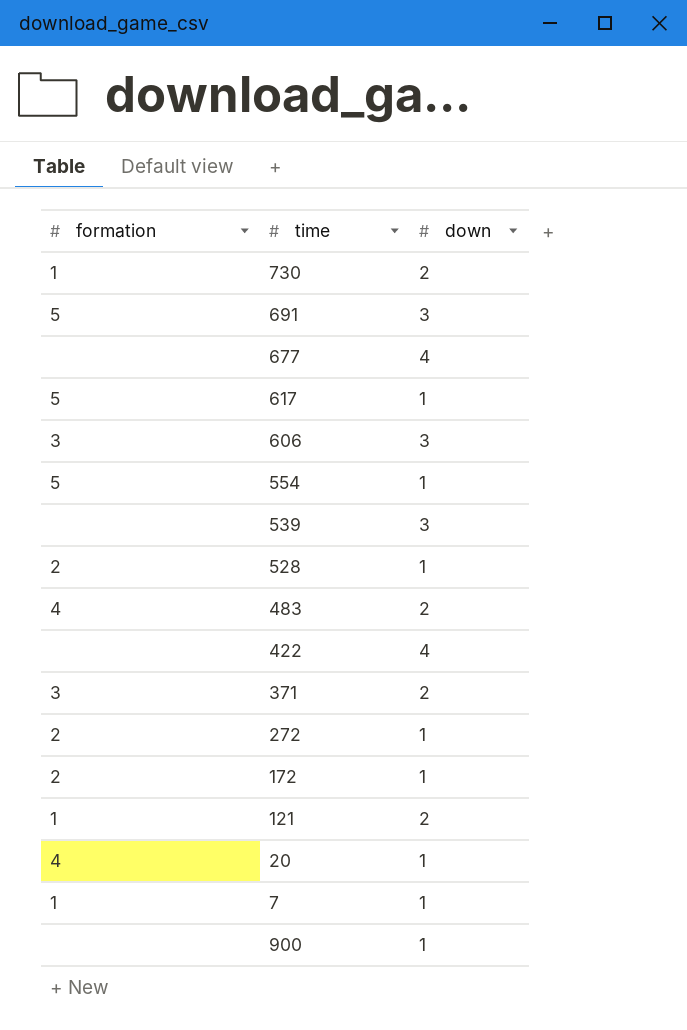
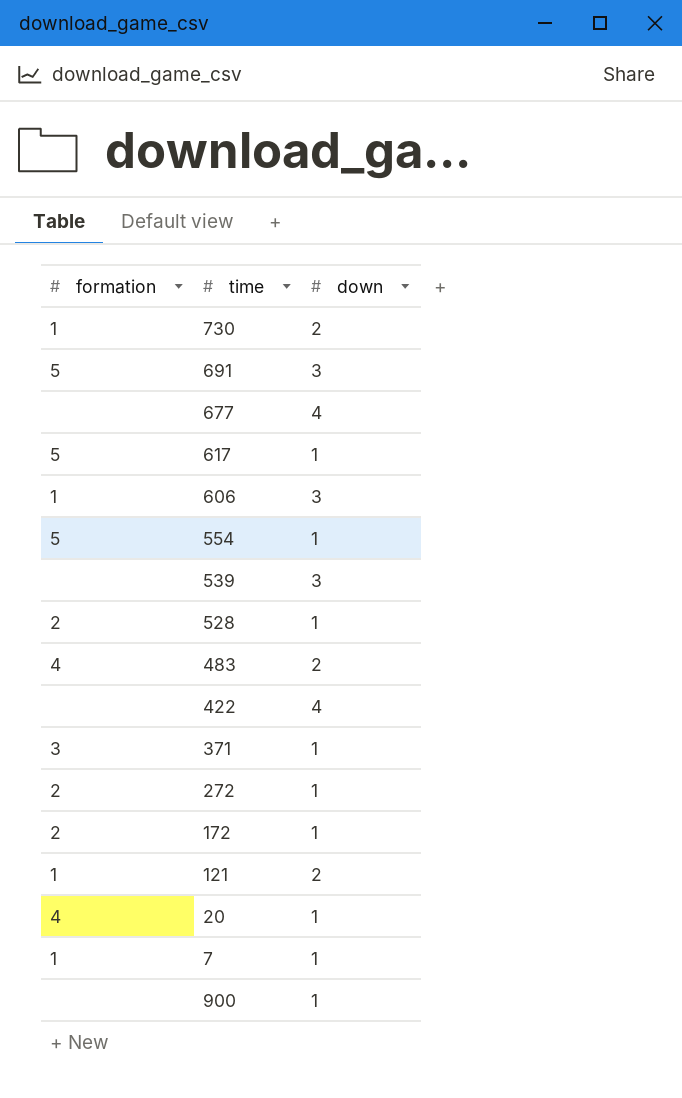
606 | formation: 3 -> 1
371 | down: 2 -> 1

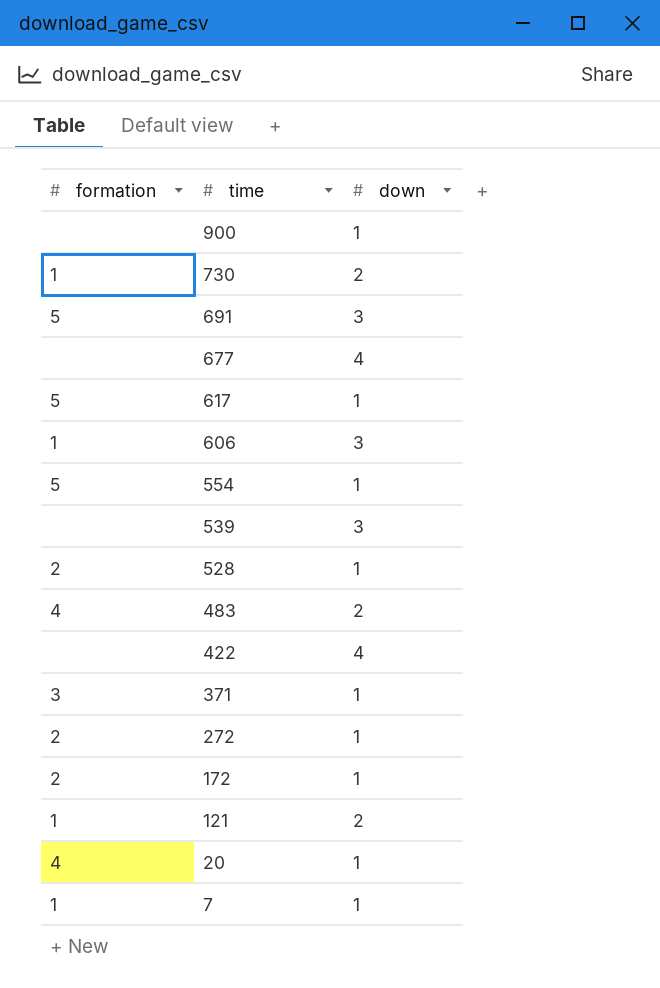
row order: none -> time descending

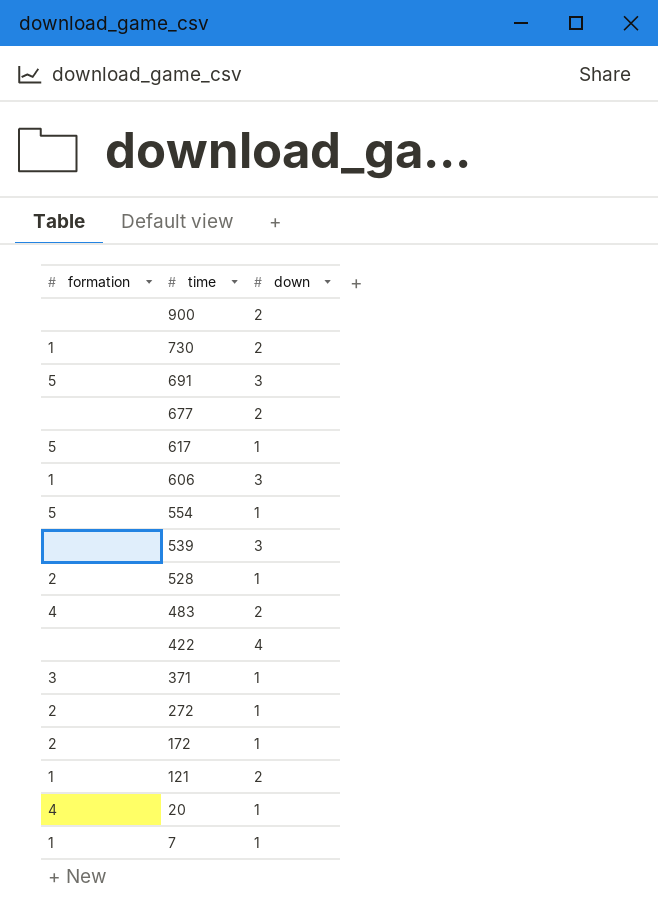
900 | down: 1 -> 2
677 | down: 4 -> 2

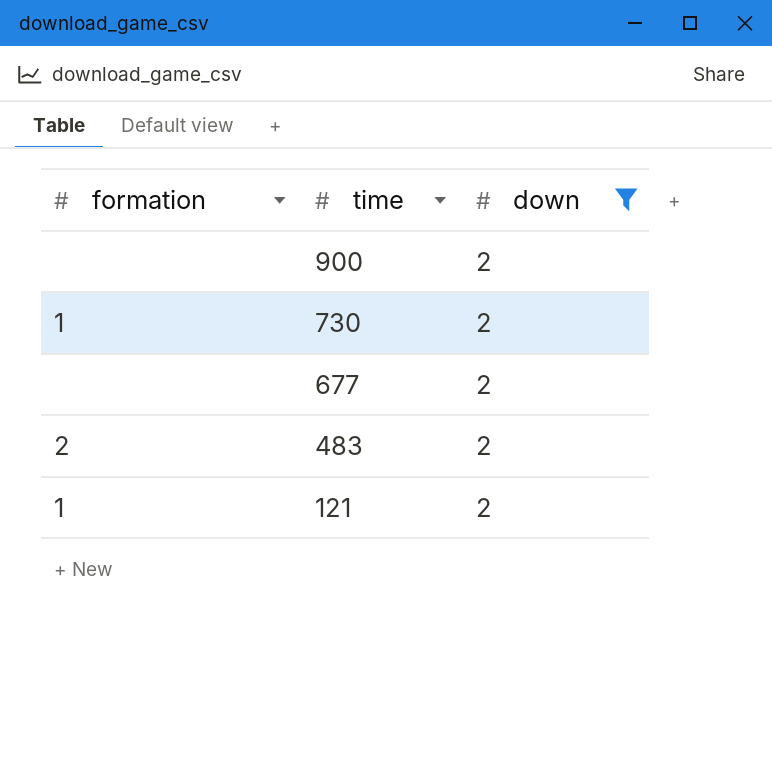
filter: none -> down = 2
483 | formation: 4 -> 2

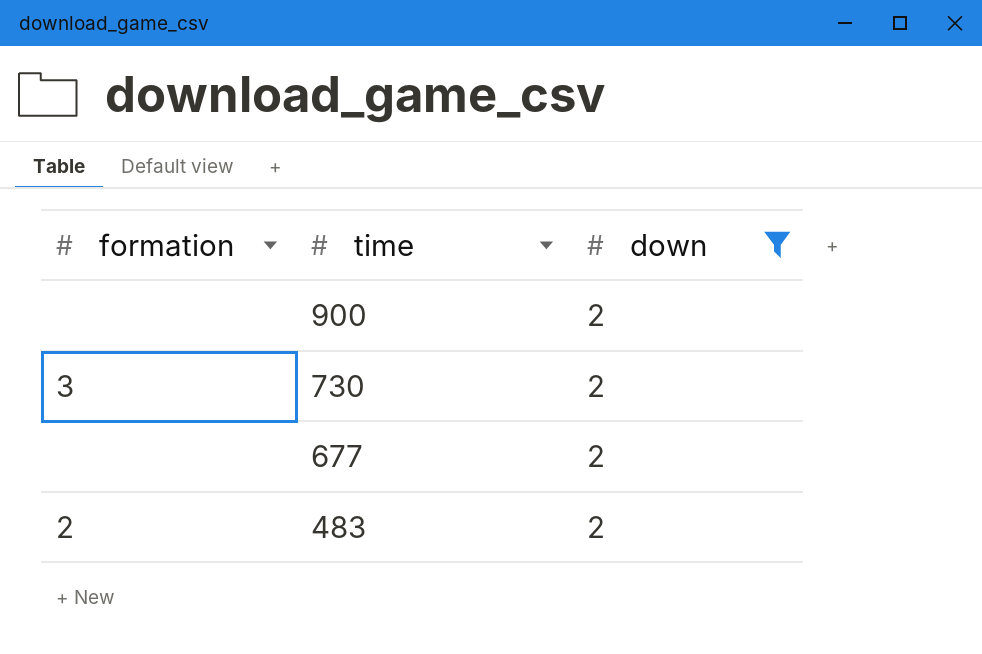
row 121: 1 | 2 -> none
730 | formation: 1 -> 3

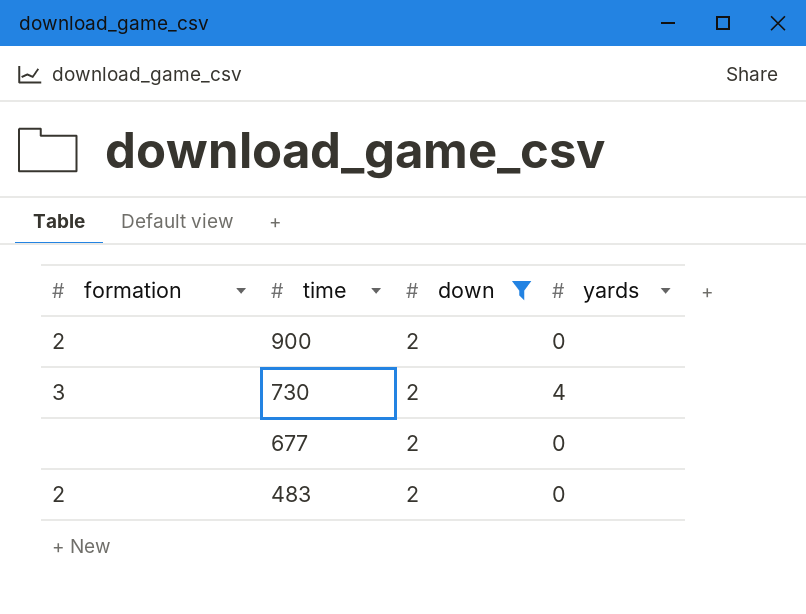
column yards | position: none -> 4
900 | formation: none -> 2

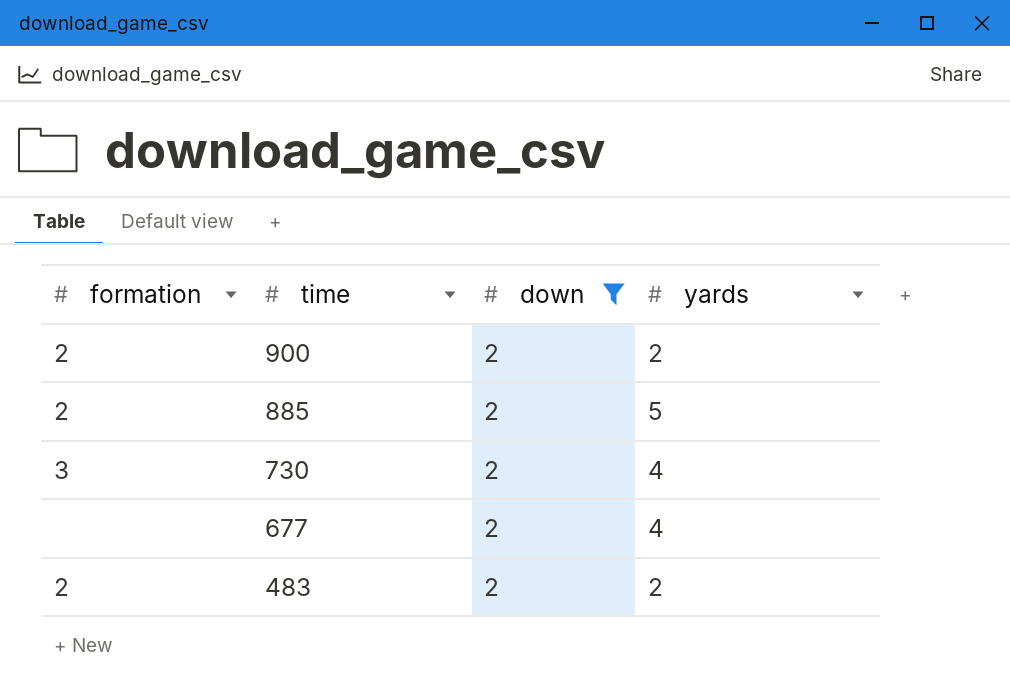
900 | yards: 0 -> 2
row 885: none -> 2 | 2 | 5
677 | yards: 0 -> 4
483 | yards: 0 -> 2

